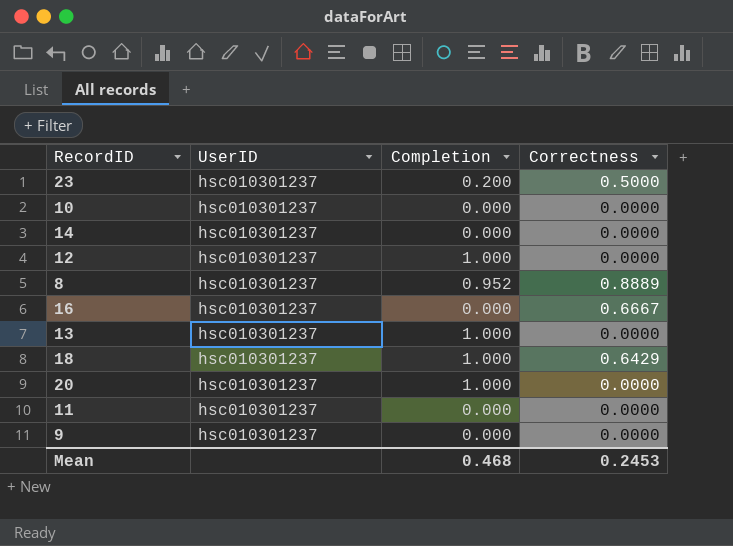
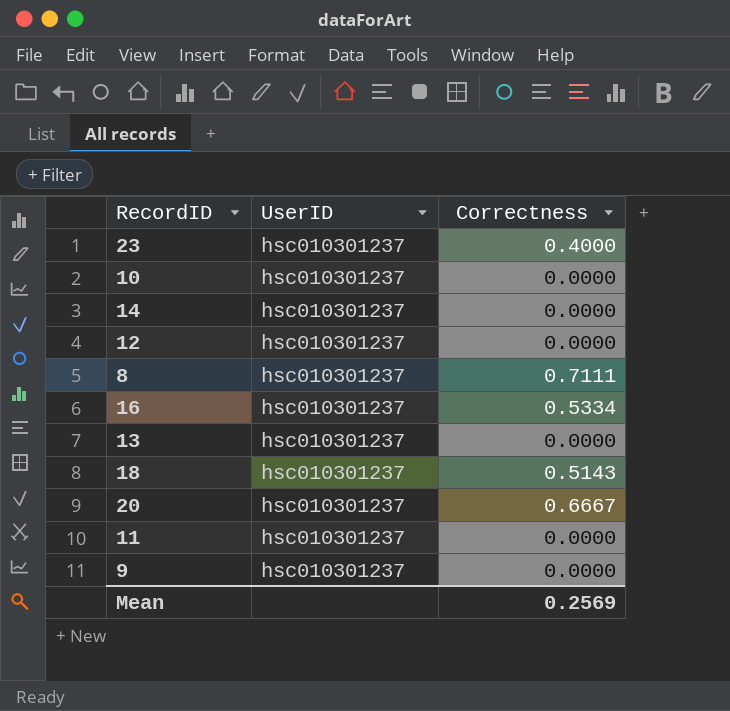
column Completion | position: 3 -> none
23 | Correctness: 0.5000 -> 0.4000
8 | Correctness: 0.8889 -> 0.7111
16 | Correctness: 0.6667 -> 0.5334
18 | Correctness: 0.6429 -> 0.5143
20 | Correctness: 0.0000 -> 0.6667
Mean | Correctness: 0.2453 -> 0.2569

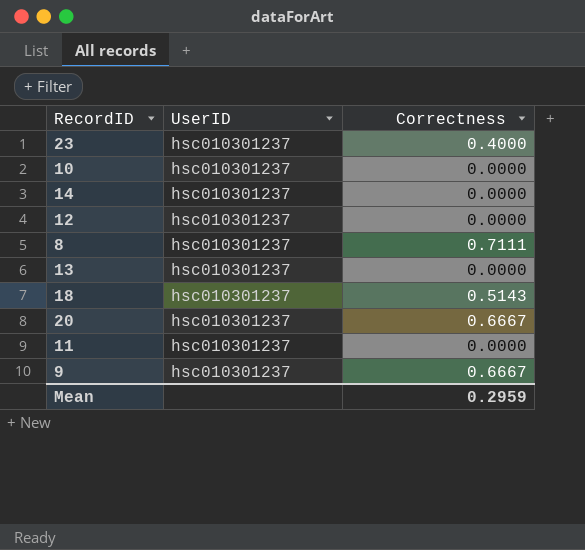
row 16: hsc010301237 | 0.5334 -> none
9 | Correctness: 0.0000 -> 0.6667
Mean | Correctness: 0.2569 -> 0.2959

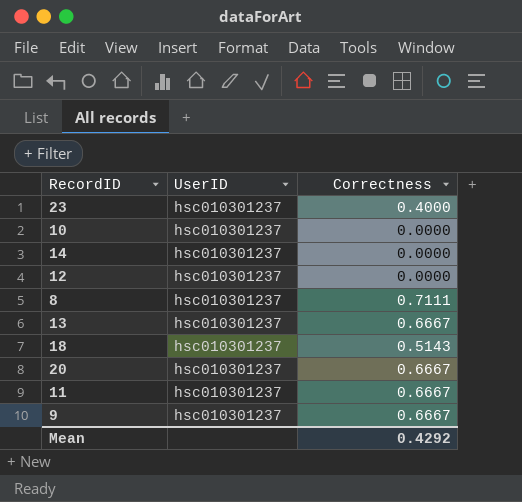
13 | Correctness: 0.0000 -> 0.6667
11 | Correctness: 0.0000 -> 0.6667
Mean | Correctness: 0.2959 -> 0.4292

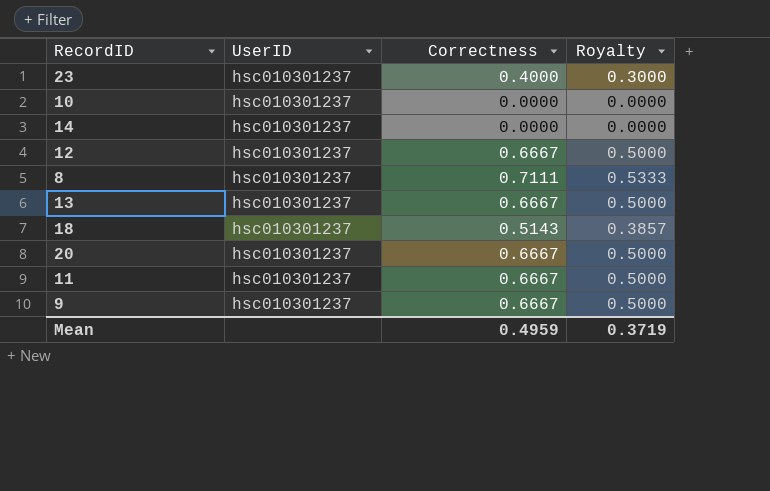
column Royalty | formula: none -> [Correctness] * 0.75
12 | Correctness: 0.0000 -> 0.6667
Mean | Correctness: 0.4292 -> 0.4959

